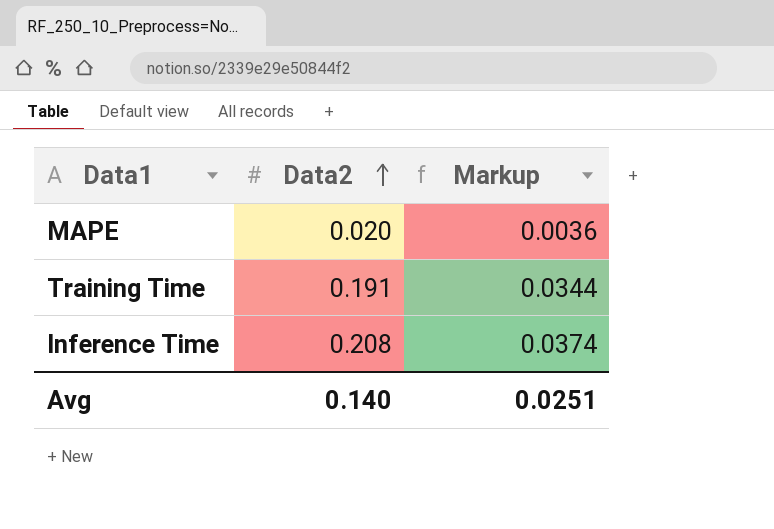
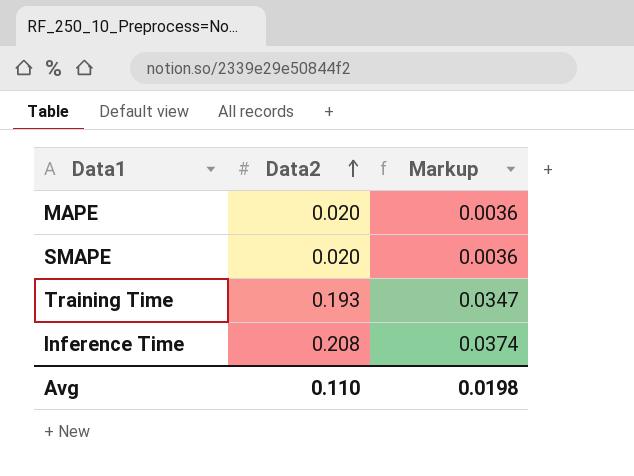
row SMAPE: none -> 0.020 | 0.0036
Training Time | Data2: 0.191 -> 0.193
Training Time | Markup: 0.0344 -> 0.0347
Avg | Data2: 0.140 -> 0.110
Avg | Markup: 0.0251 -> 0.0198

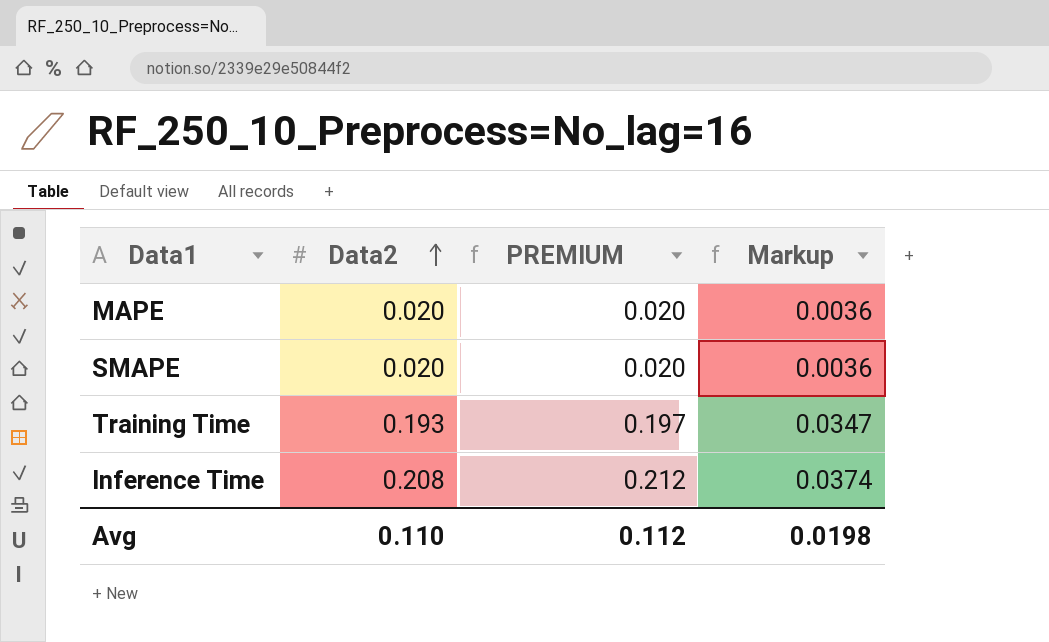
column PREMIUM | formula: none -> [Data2] * 1.02

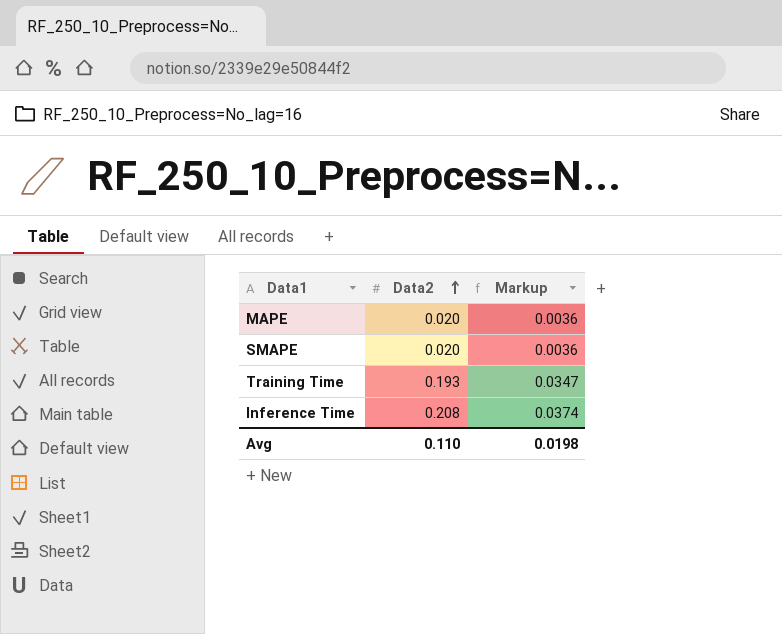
column PREMIUM | formula: [Data2] * 1.02 -> none

